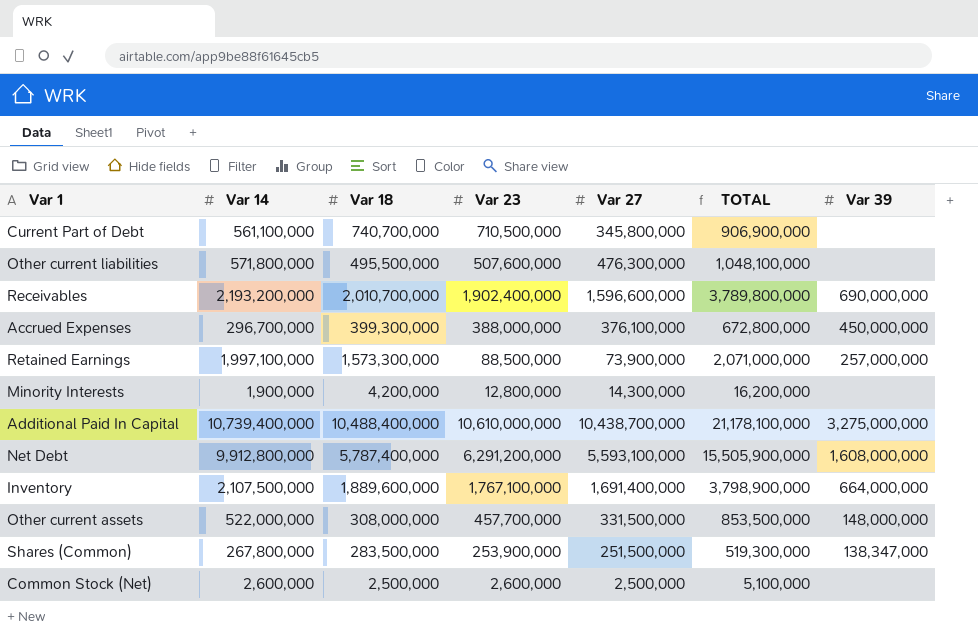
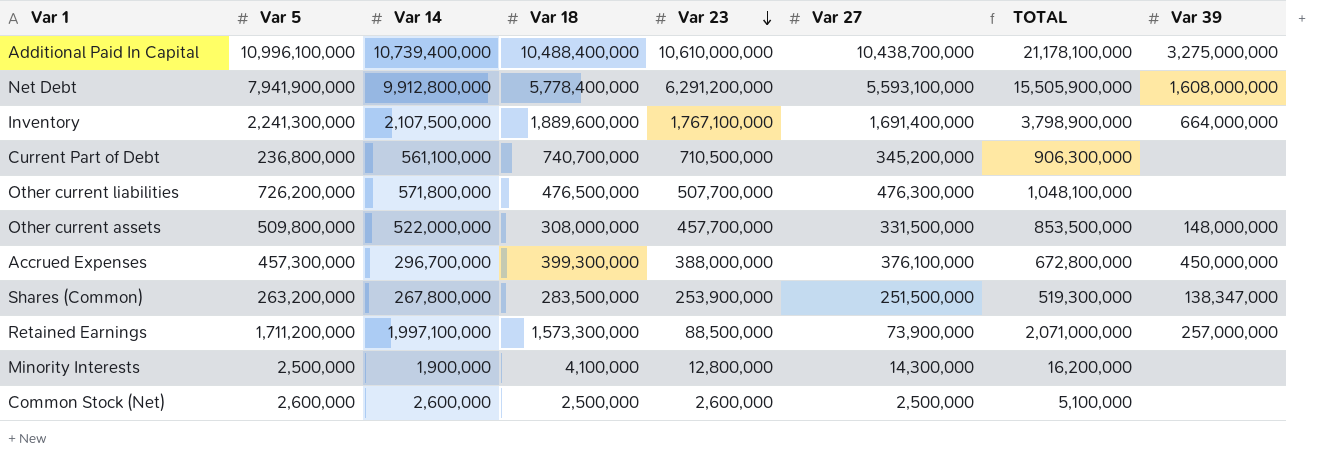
row order: none -> Var 23 descending
column Var 5 | position: none -> 2
row Receivables: 2,193,200,000 | 2,010,700,000 | 1,902,400,000 | 1,596,600,000 | 3,789,800,000 | 690,000,000 -> none
Net Debt | Var 18: 5,787,400,000 -> 5,778,400,000
Current Part of Debt | Var 27: 345,800,000 -> 345,200,000
Current Part of Debt | TOTAL: 906,900,000 -> 906,300,000
Other current liabilities | Var 18: 495,500,000 -> 476,500,000
Other current liabilities | Var 23: 507,600,000 -> 507,700,000
Minority Interests | Var 18: 4,200,000 -> 4,100,000

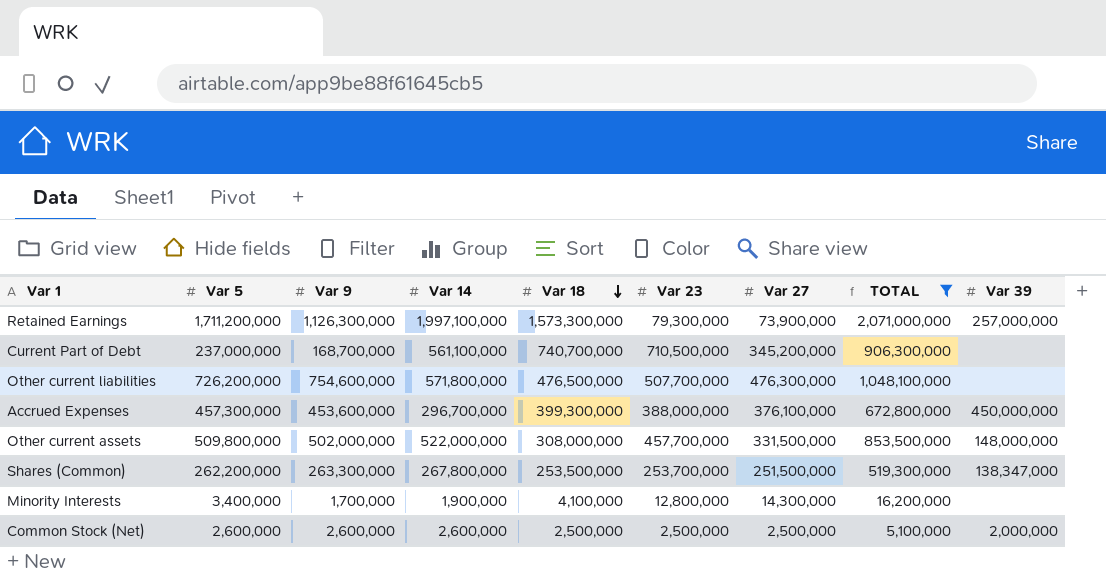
filter: none -> TOTAL <= 2,071,000,000
row order: Var 23 descending -> Var 18 descending
column Var 9 | position: none -> 3
Retained Earnings | Var 23: 88,500,000 -> 79,300,000
Current Part of Debt | Var 5: 236,800,000 -> 237,000,000
Shares (Common) | Var 5: 263,200,000 -> 262,200,000
Shares (Common) | Var 18: 283,500,000 -> 253,500,000
Shares (Common) | Var 23: 253,900,000 -> 253,700,000
Minority Interests | Var 5: 2,500,000 -> 3,400,000
Common Stock (Net) | Var 23: 2,600,000 -> 2,500,000
Common Stock (Net) | Var 39: none -> 2,000,000

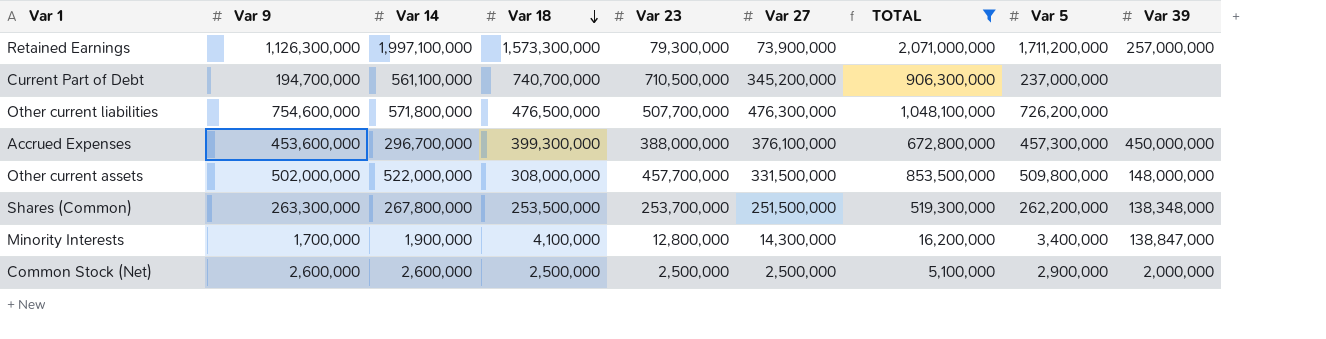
column Var 5 | position: 2 -> 8
Current Part of Debt | Var 9: 168,700,000 -> 194,700,000
Shares (Common) | Var 39: 138,347,000 -> 138,348,000
Minority Interests | Var 39: none -> 138,847,000
Common Stock (Net) | Var 5: 2,600,000 -> 2,900,000

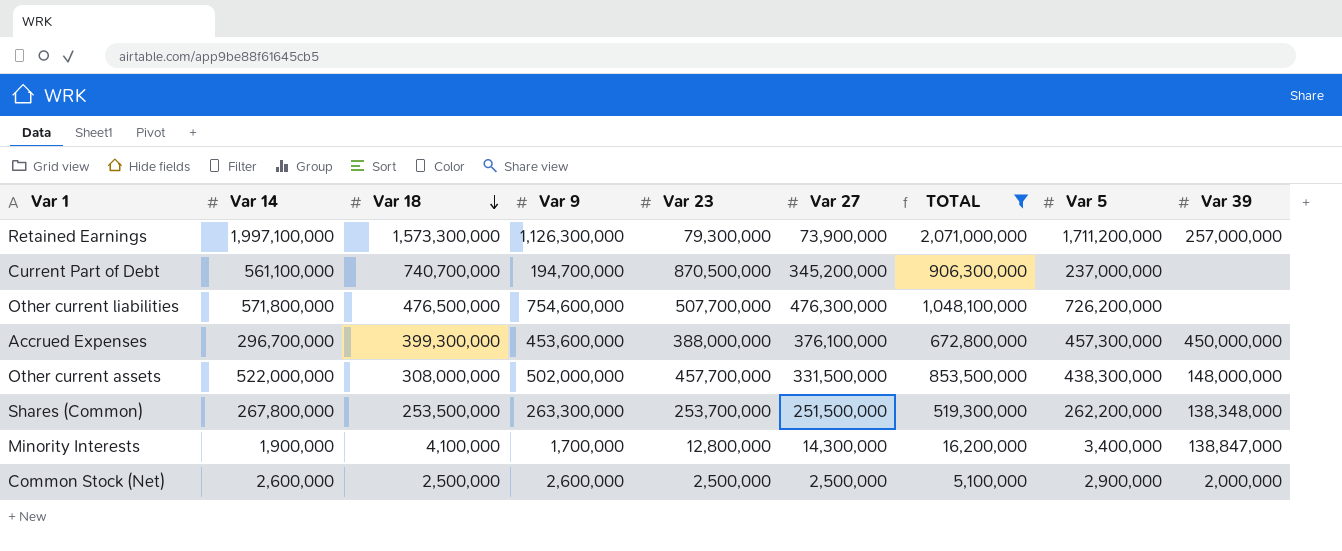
column Var 9 | position: 2 -> 4
Current Part of Debt | Var 23: 710,500,000 -> 870,500,000
Other current assets | Var 5: 509,800,000 -> 438,300,000

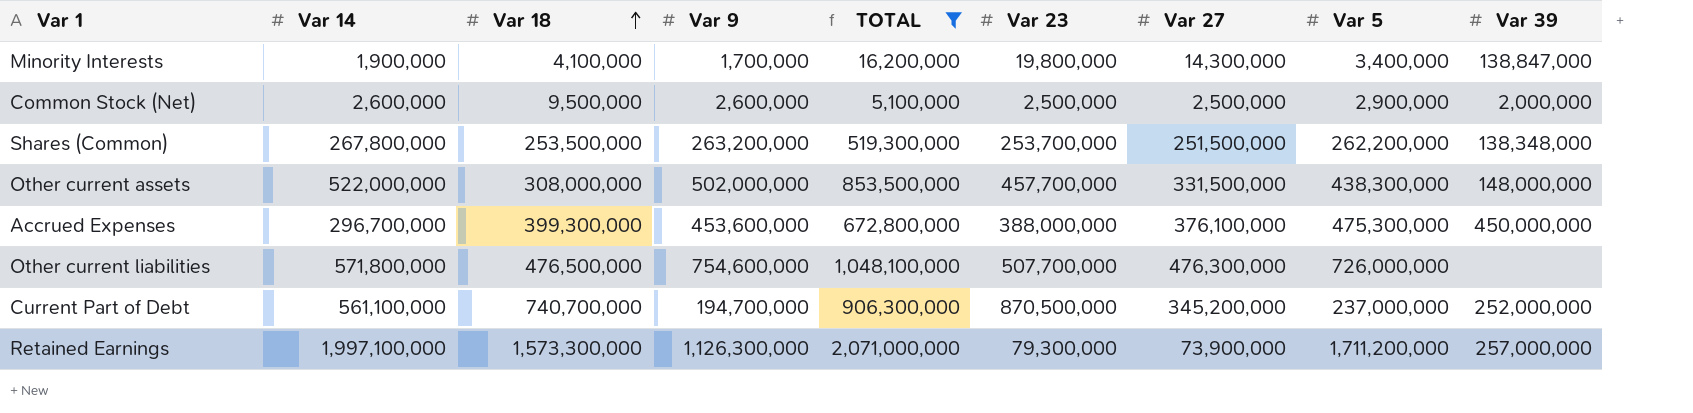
row order: Var 18 descending -> Var 18 ascending
column TOTAL | position: 7 -> 5
Minority Interests | Var 23: 12,800,000 -> 19,800,000
Common Stock (Net) | Var 18: 2,500,000 -> 9,500,000
Shares (Common) | Var 9: 263,300,000 -> 263,200,000
Accrued Expenses | Var 5: 457,300,000 -> 475,300,000
Other current liabilities | Var 5: 726,200,000 -> 726,000,000
Current Part of Debt | Var 39: none -> 252,000,000

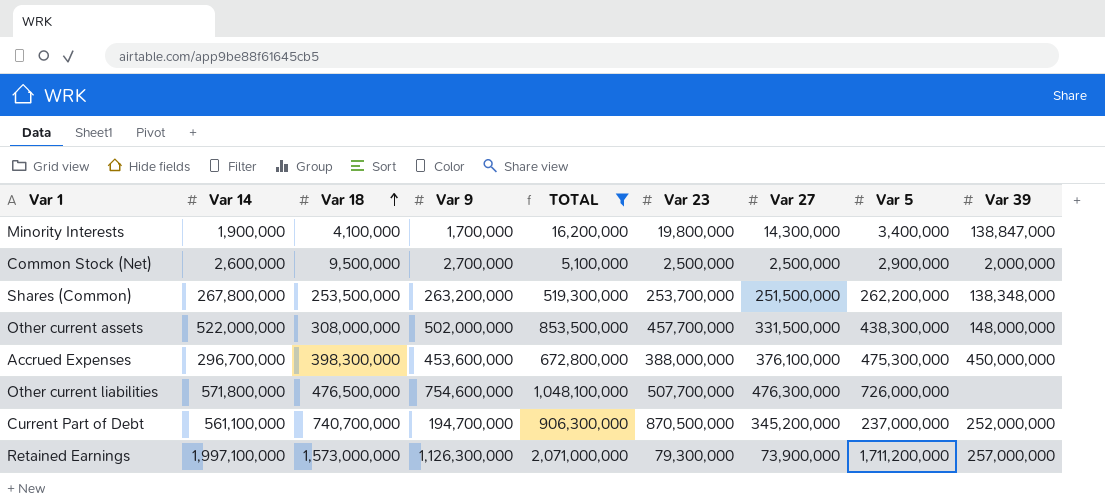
Common Stock (Net) | Var 9: 2,600,000 -> 2,700,000
Accrued Expenses | Var 18: 399,300,000 -> 398,300,000
Retained Earnings | Var 18: 1,573,300,000 -> 1,573,000,000

